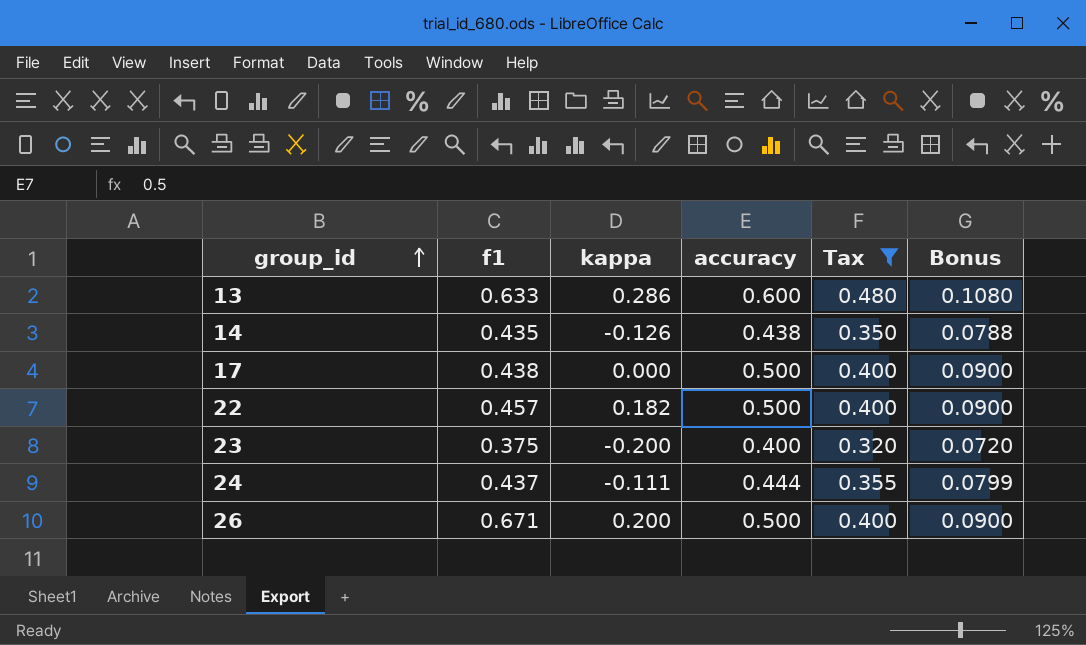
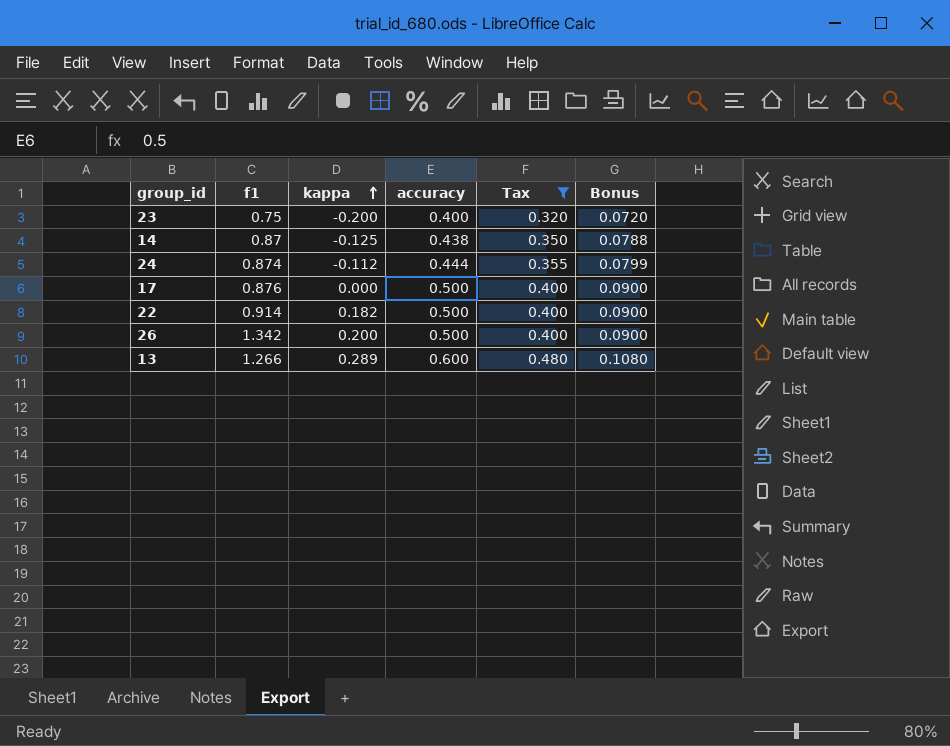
row order: group_id ascending -> kappa ascending
23 | f1: 0.375 -> 0.75
14 | f1: 0.435 -> 0.87
14 | kappa: -0.126 -> -0.125
24 | f1: 0.437 -> 0.874
24 | kappa: -0.111 -> -0.112
17 | f1: 0.438 -> 0.876
22 | f1: 0.457 -> 0.914
26 | f1: 0.671 -> 1.342
13 | f1: 0.633 -> 1.266
13 | kappa: 0.286 -> 0.289

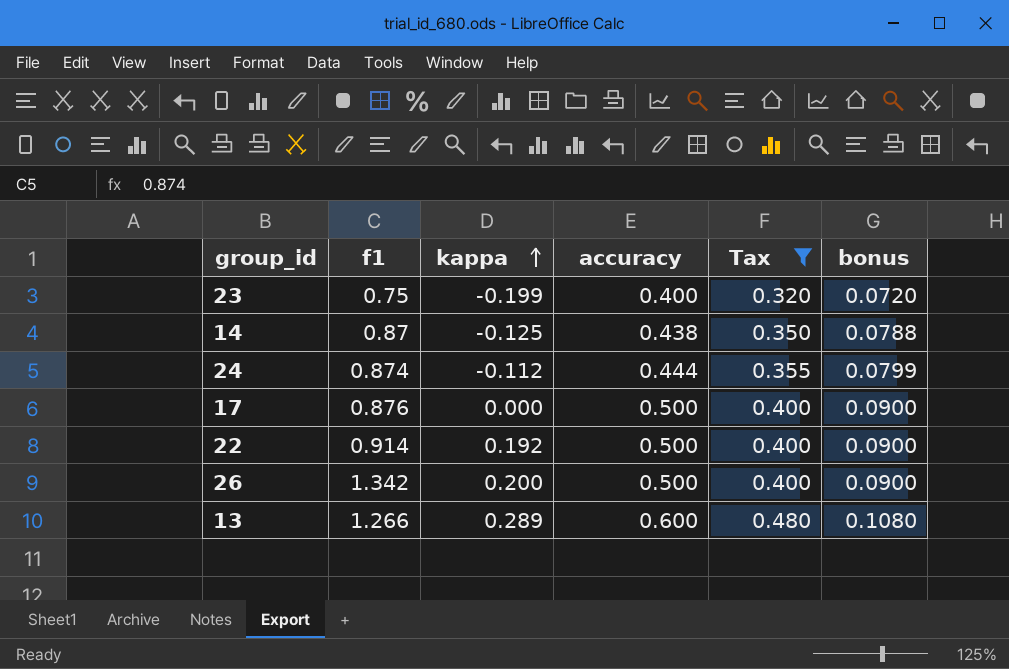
column name: Bonus -> bonus
23 | kappa: -0.200 -> -0.199
22 | kappa: 0.182 -> 0.192

